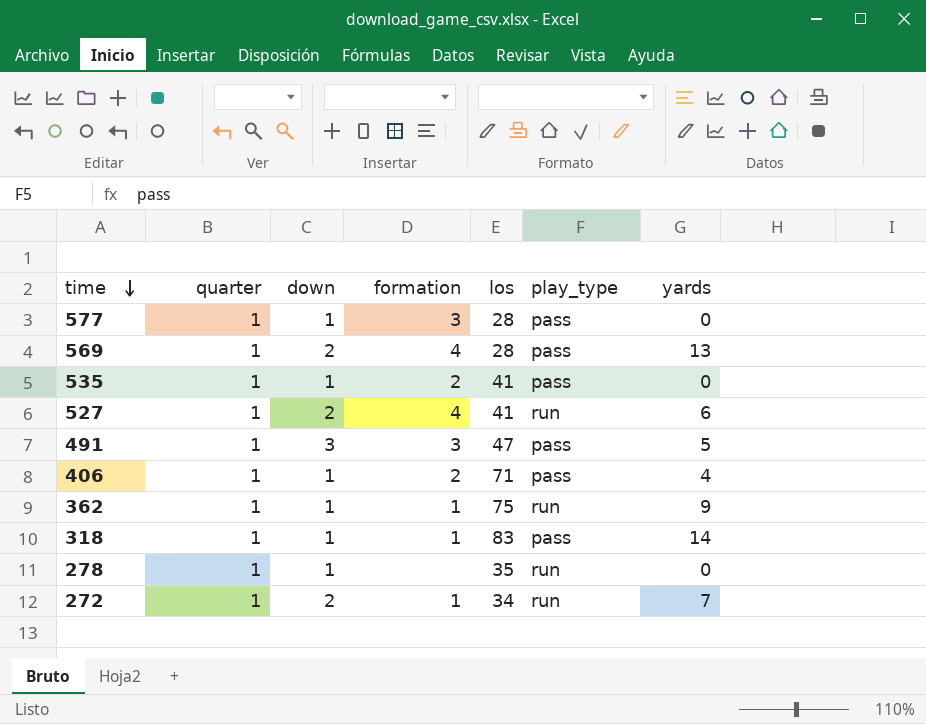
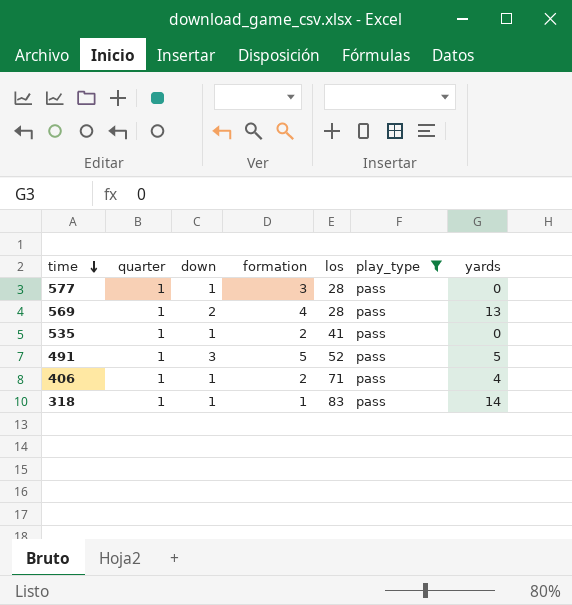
filter: none -> play_type = pass
491 | formation: 3 -> 5
491 | los: 47 -> 52

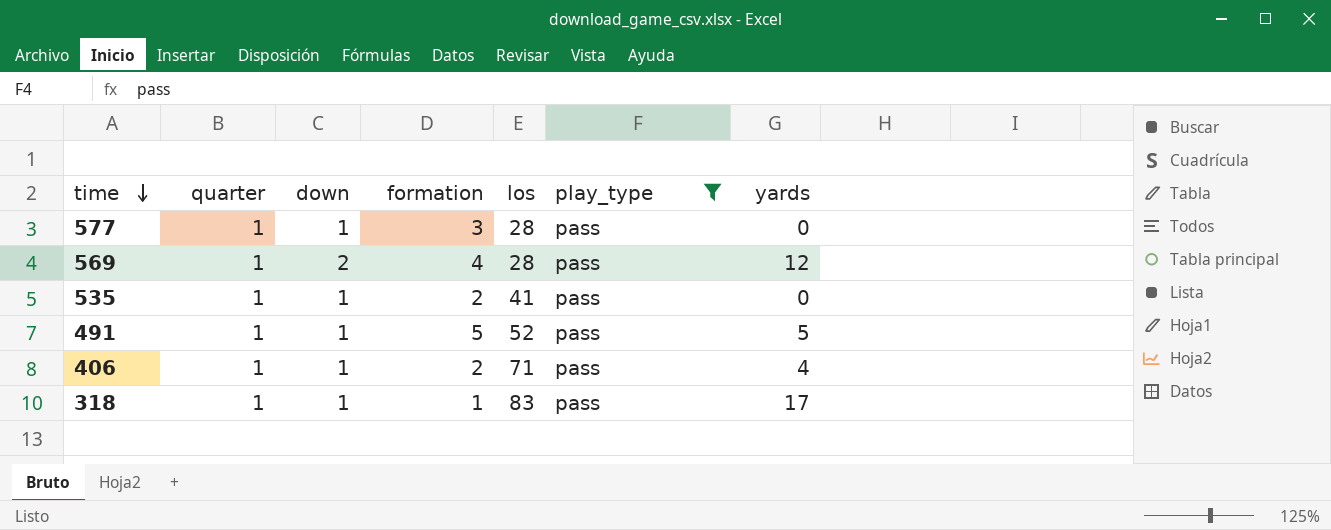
569 | yards: 13 -> 12
491 | down: 3 -> 1
318 | yards: 14 -> 17

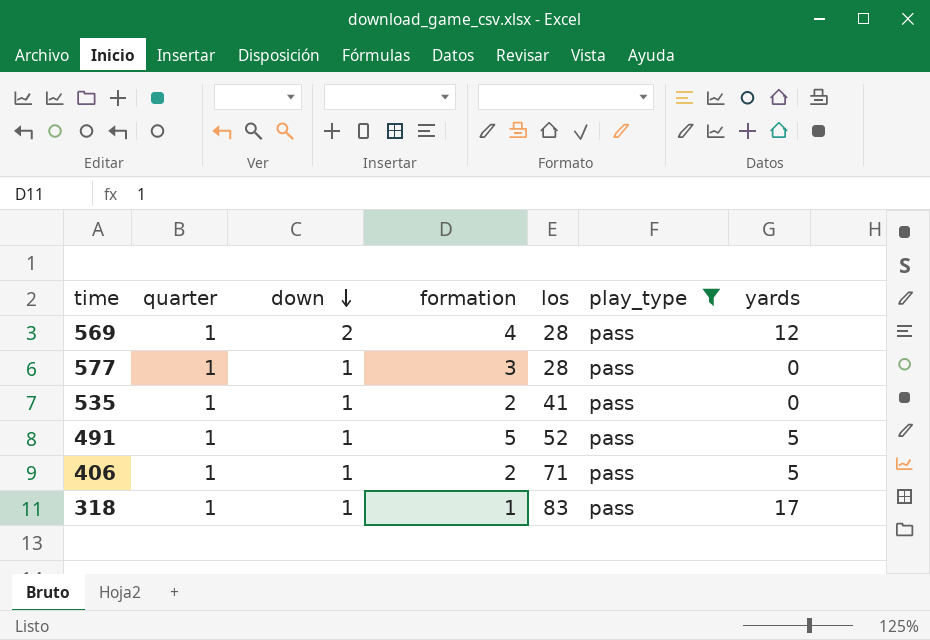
row order: time descending -> down descending
406 | yards: 4 -> 5

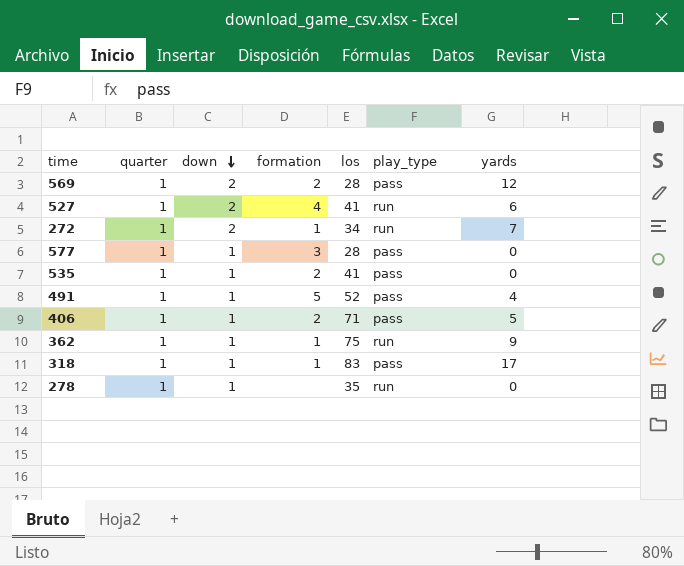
filter: play_type = pass -> none
569 | formation: 4 -> 2
491 | yards: 5 -> 4

